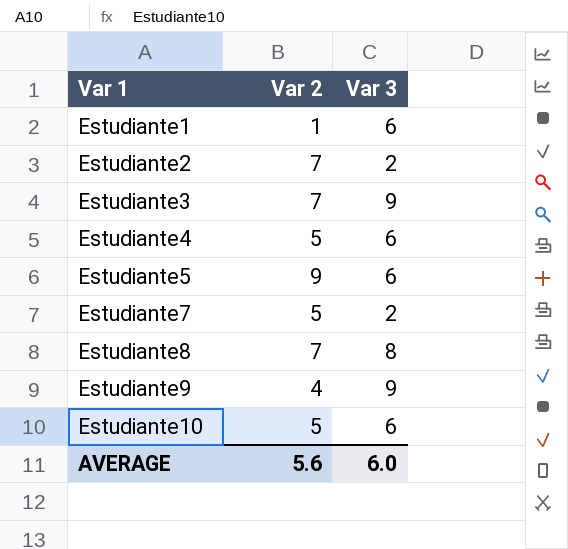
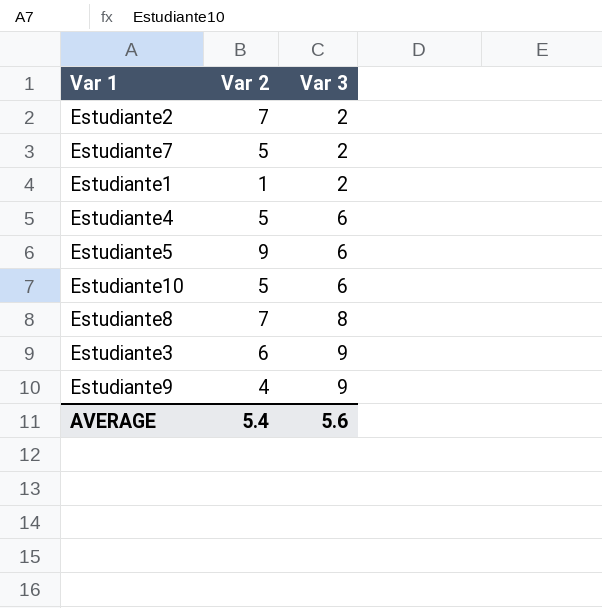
row order: Var 1 ascending -> Var 3 ascending
Estudiante1 | Var 3: 6 -> 2
Estudiante3 | Var 2: 7 -> 6
AVERAGE | Var 2: 5.6 -> 5.4
AVERAGE | Var 3: 6.0 -> 5.6

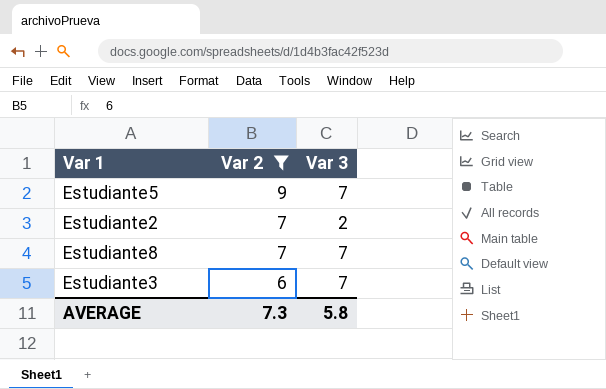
filter: none -> Var 2 >= 6
row order: Var 3 ascending -> Var 2 descending
Estudiante5 | Var 3: 6 -> 7
Estudiante8 | Var 3: 8 -> 7
Estudiante3 | Var 3: 9 -> 7
AVERAGE | Var 2: 5.4 -> 7.3
AVERAGE | Var 3: 5.6 -> 5.8

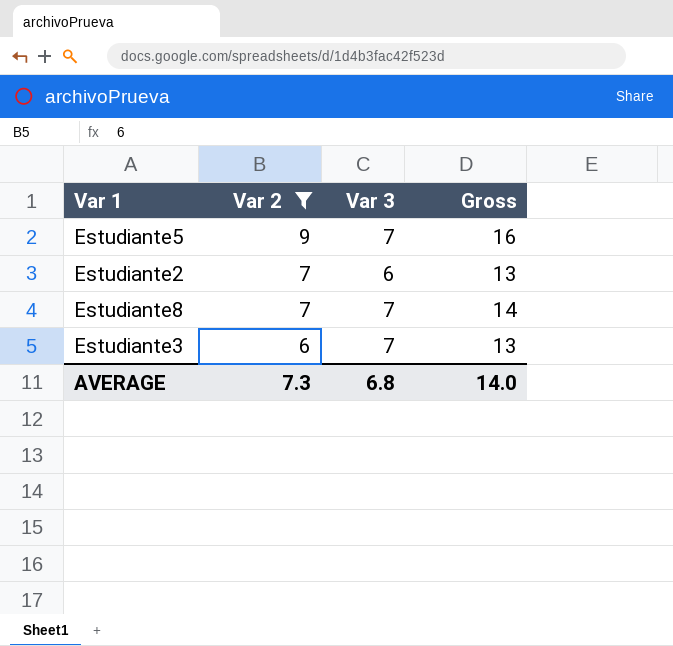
column Gross | formula: none -> [Var 2] + [Var 3]
Estudiante2 | Var 3: 2 -> 6
AVERAGE | Var 3: 5.8 -> 6.8

